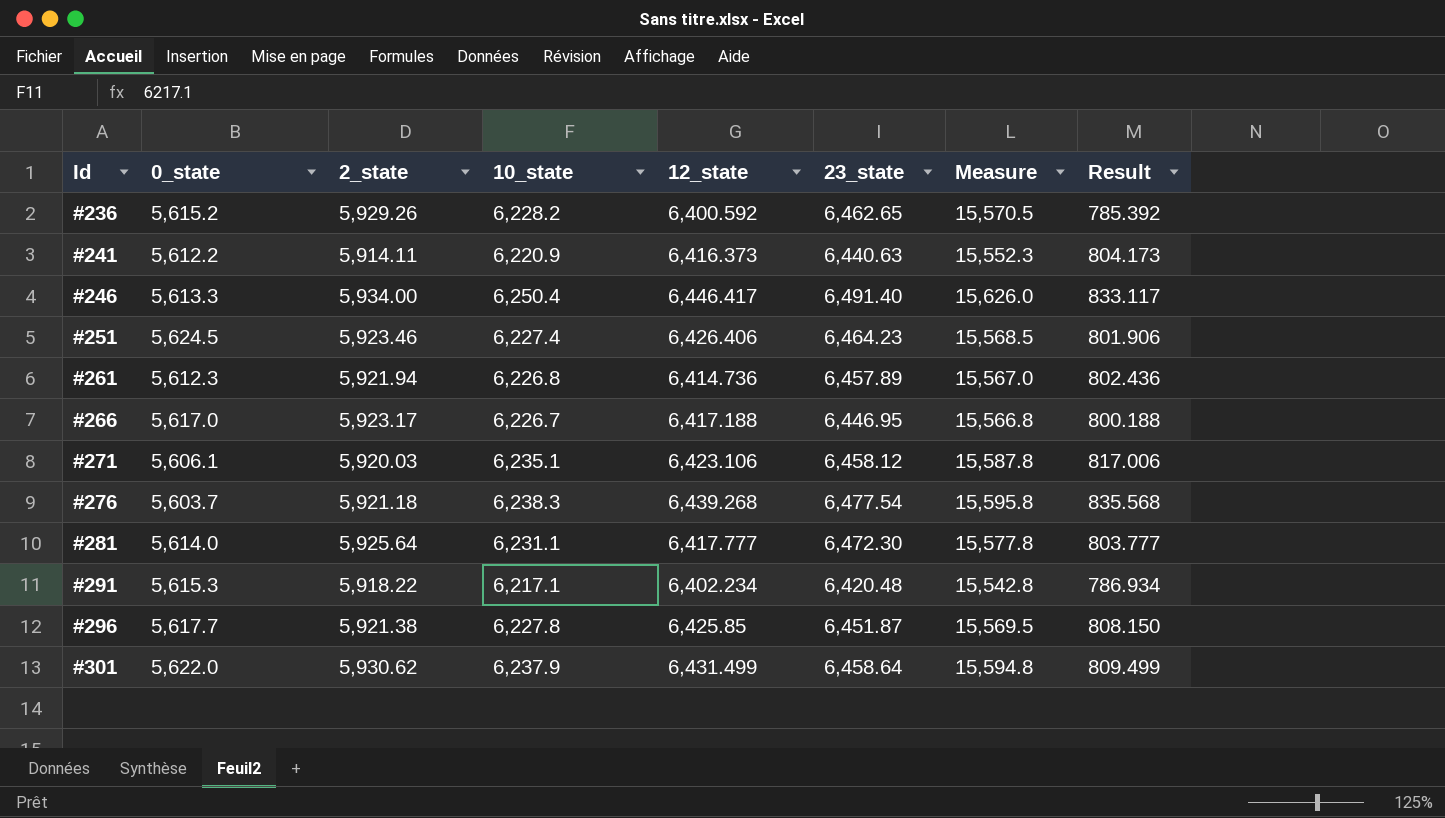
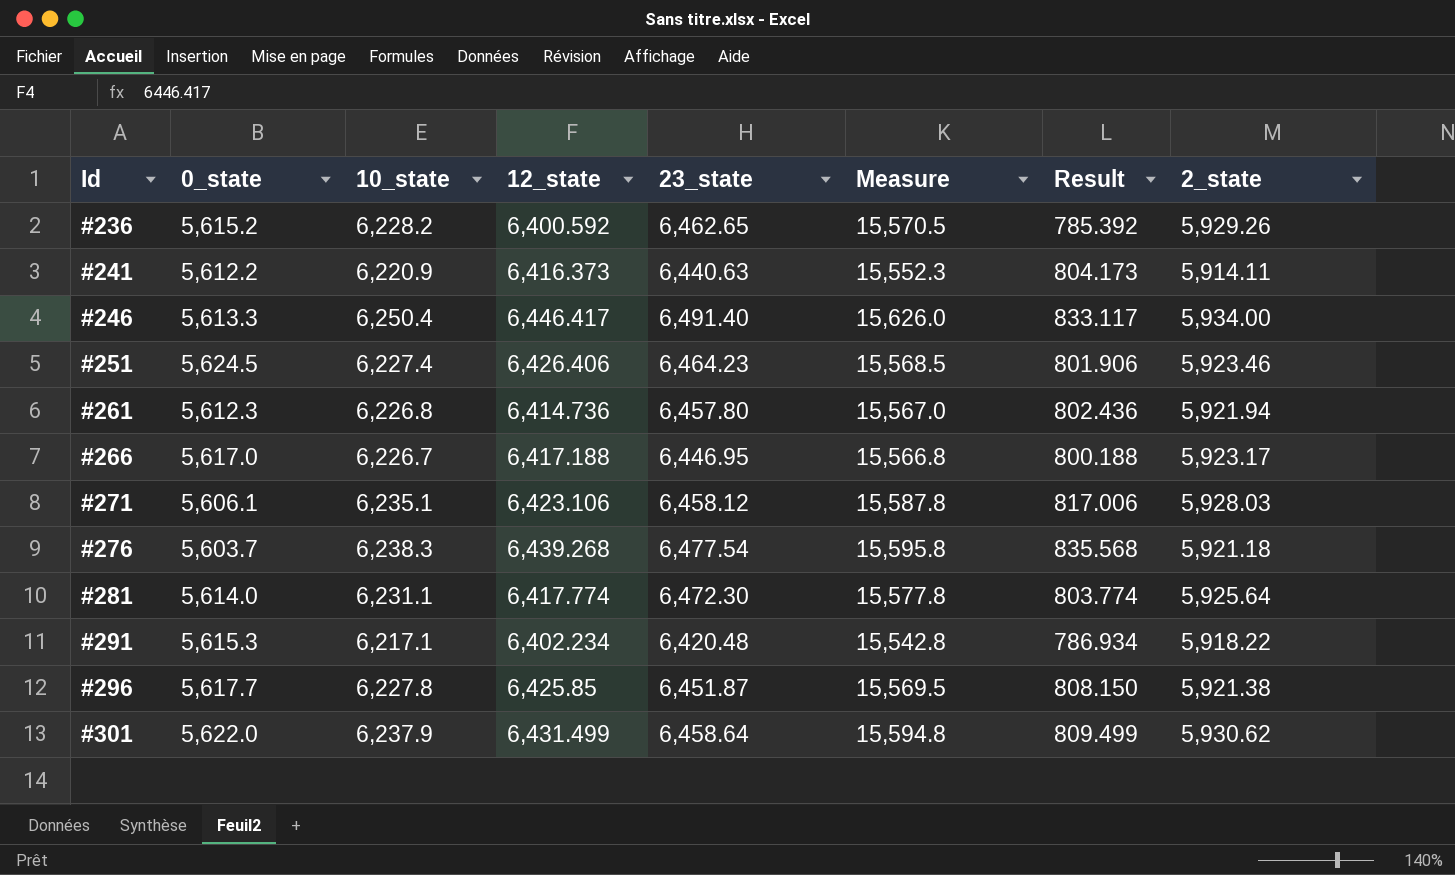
column 2_state | position: 3 -> 8
#261 | 23_state: 6,457.89 -> 6,457.80
#271 | 2_state: 5,920.03 -> 5,928.03
#281 | 12_state: 6,417.777 -> 6,417.774
#281 | Result: 803.777 -> 803.774

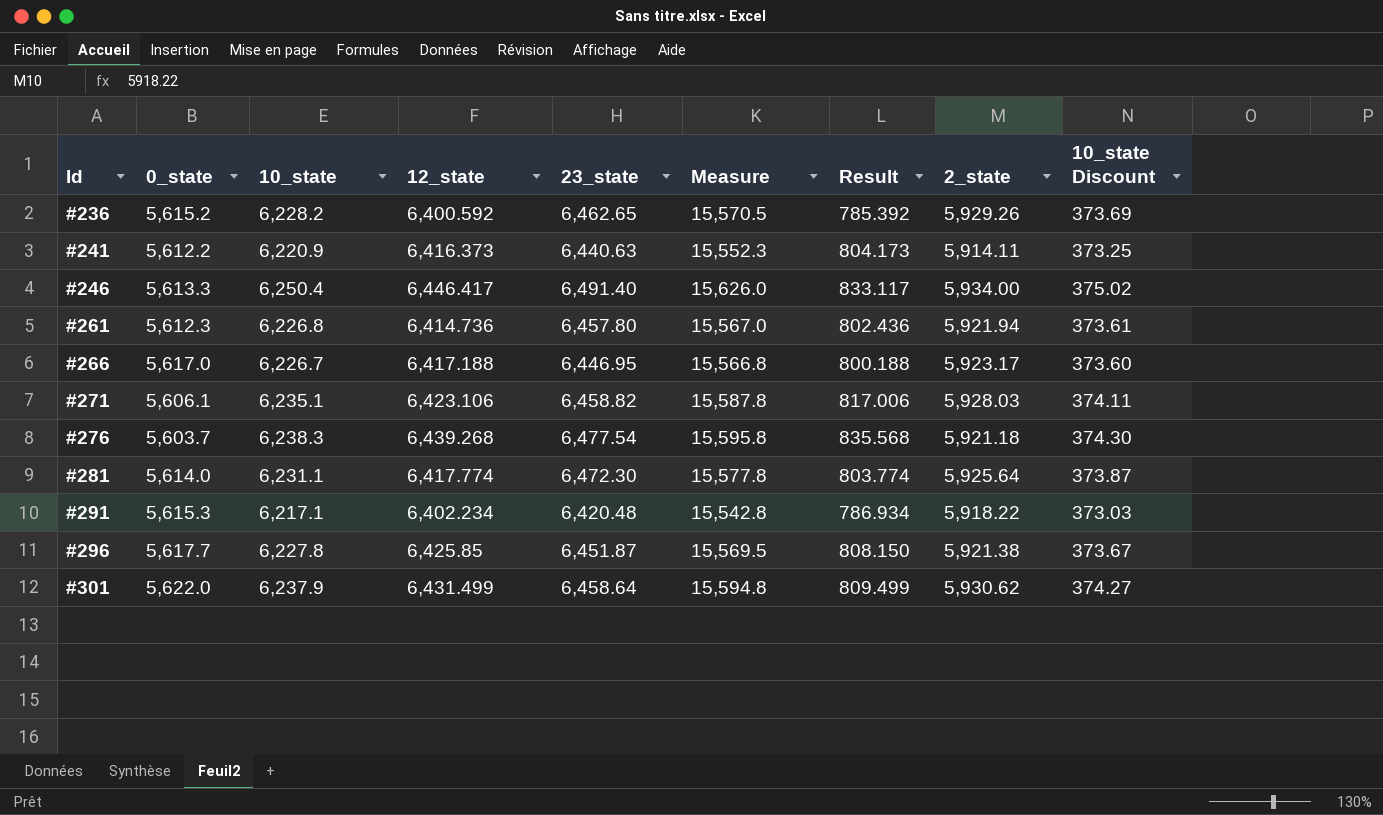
column 10_state Discount | formula: none -> [10_state] * 0.06
row #251: 5,624.5 | 6,227.4 | 6,426.406 | 6,464.23 | 15,568.5 | 801.906 | 5,923.46 -> none
#271 | 23_state: 6,458.12 -> 6,458.82

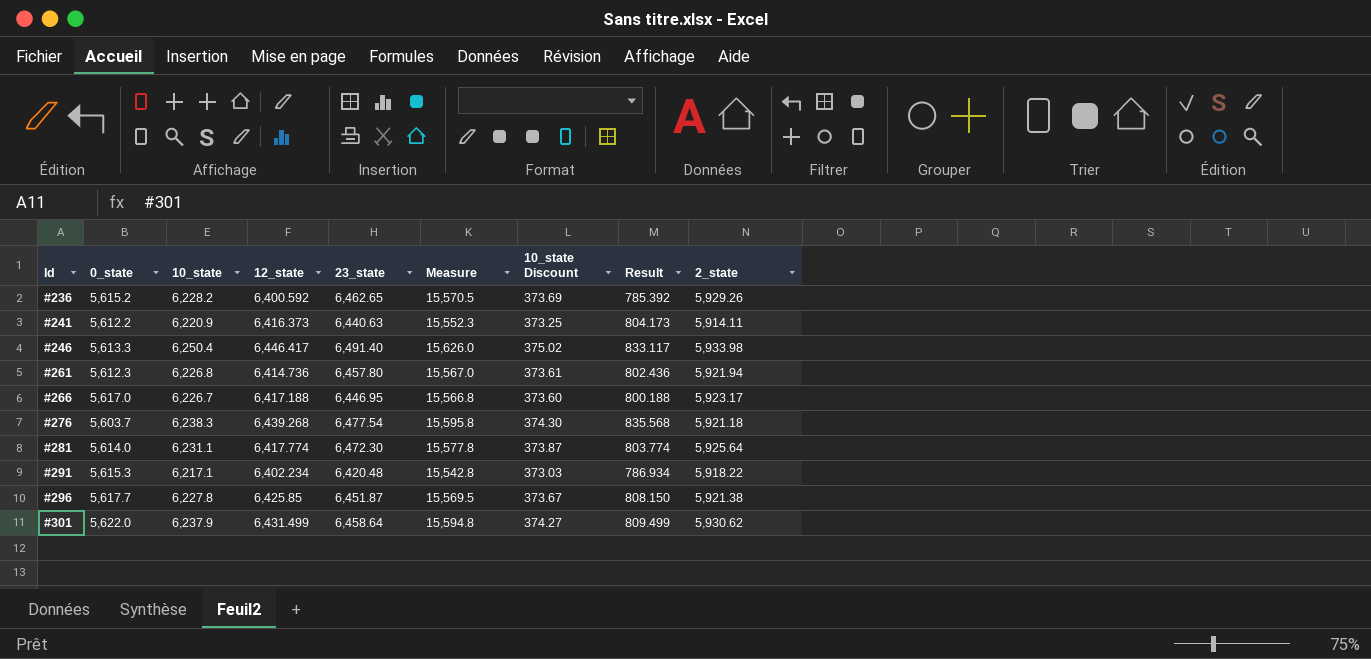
column 10_state Discount | position: 9 -> 7
row #271: 5,606.1 | 6,235.1 | 6,423.106 | 6,458.82 | 15,587.8 | 817.006 | 5,928.03 | 374.11 -> none
#246 | 2_state: 5,934.00 -> 5,933.98

